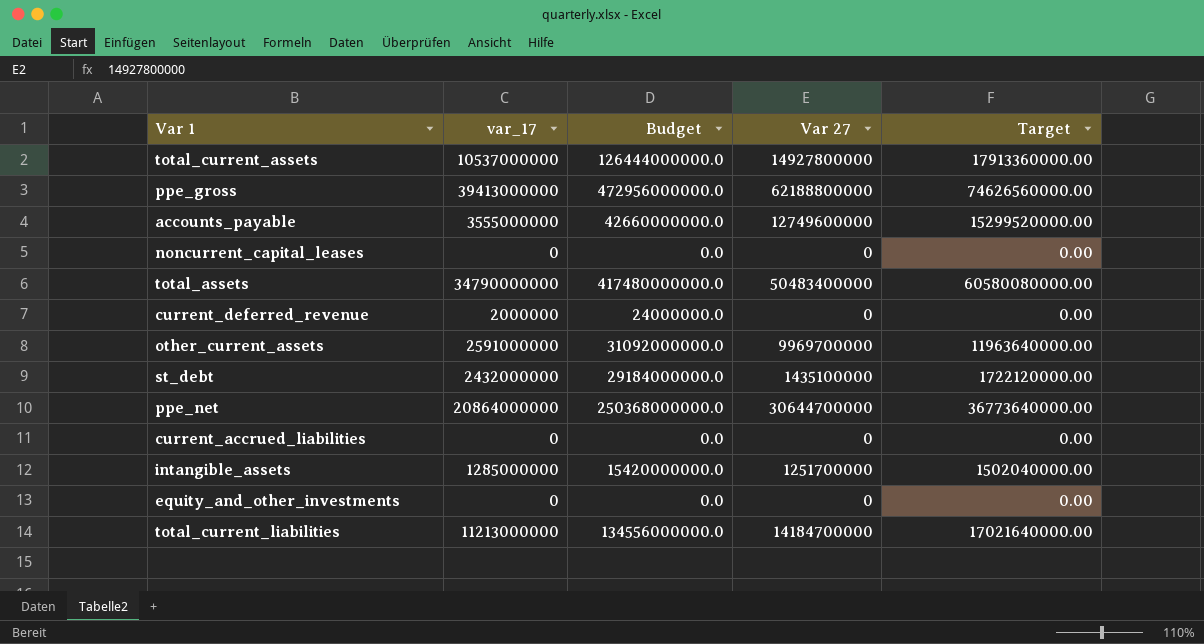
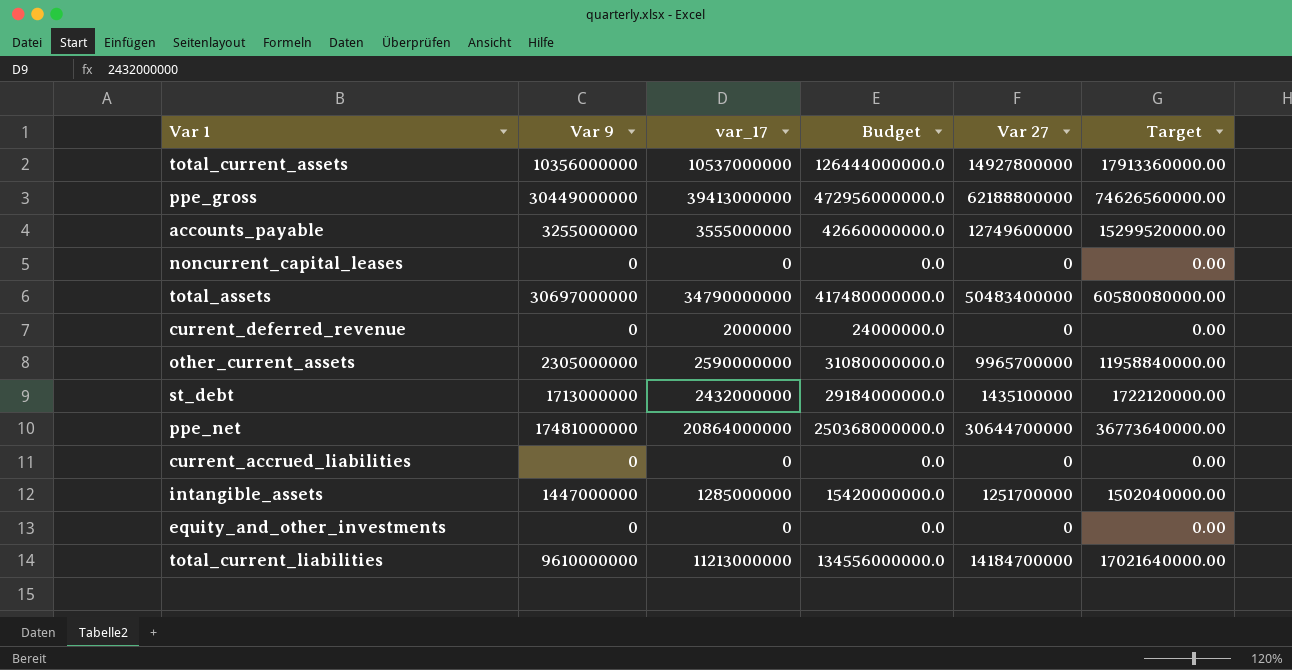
column Var 9 | position: none -> 2
other_current_assets | var_17: 2591000000 -> 2590000000
other_current_assets | Budget: 31092000000.0 -> 31080000000.0
other_current_assets | Var 27: 9969700000 -> 9965700000
other_current_assets | Target: 11963640000.00 -> 11958840000.00

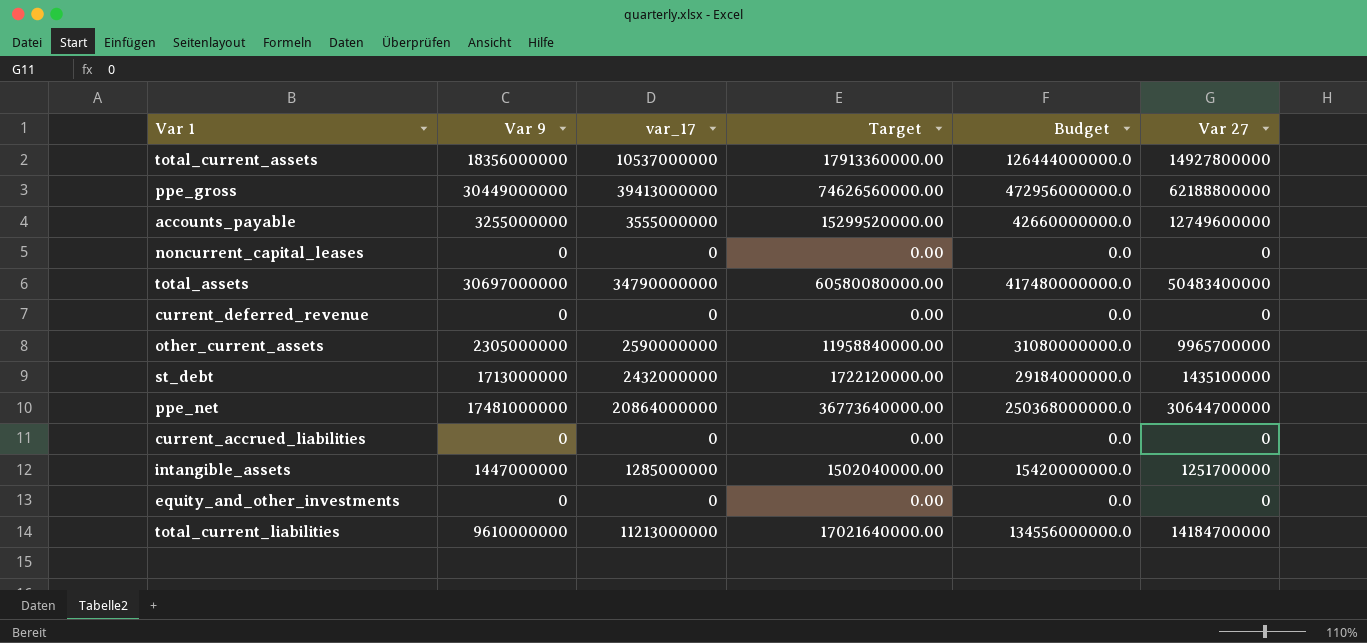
column Target | position: 6 -> 4
total_current_assets | Var 9: 10356000000 -> 18356000000
current_deferred_revenue | var_17: 2000000 -> 0
current_deferred_revenue | Budget: 24000000.0 -> 0.0

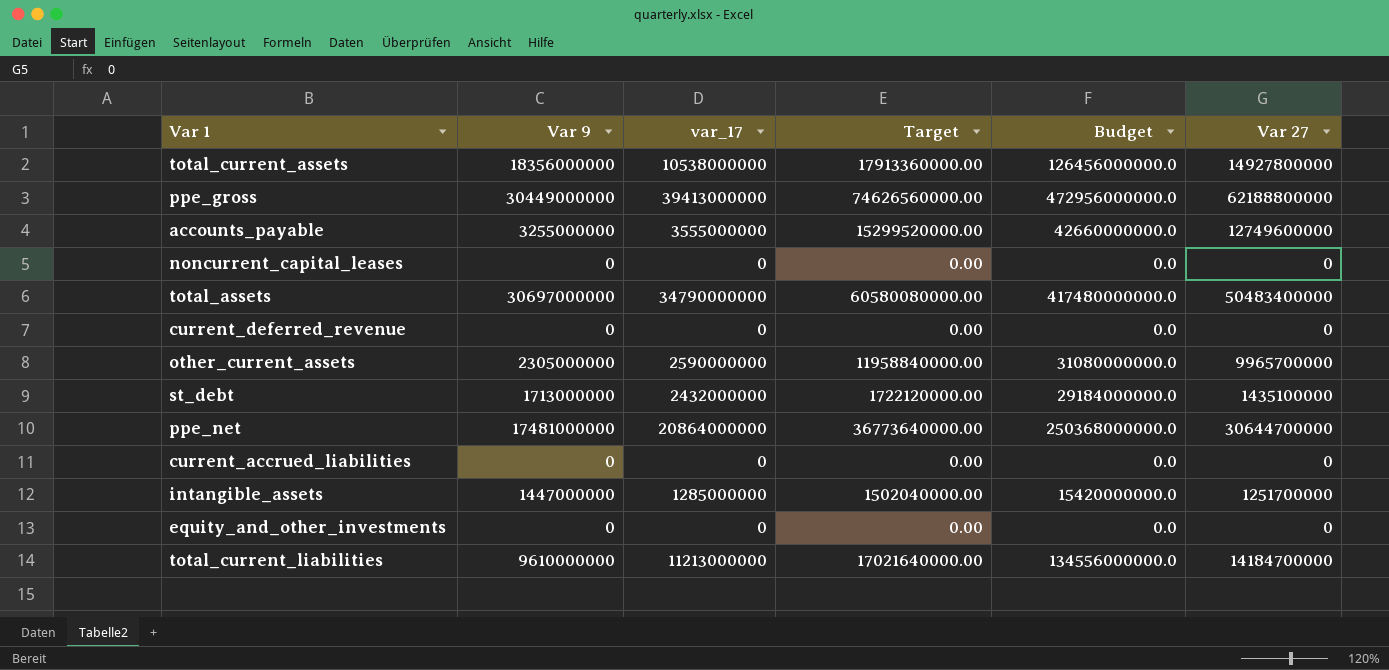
total_current_assets | var_17: 10537000000 -> 10538000000
total_current_assets | Budget: 126444000000.0 -> 126456000000.0

